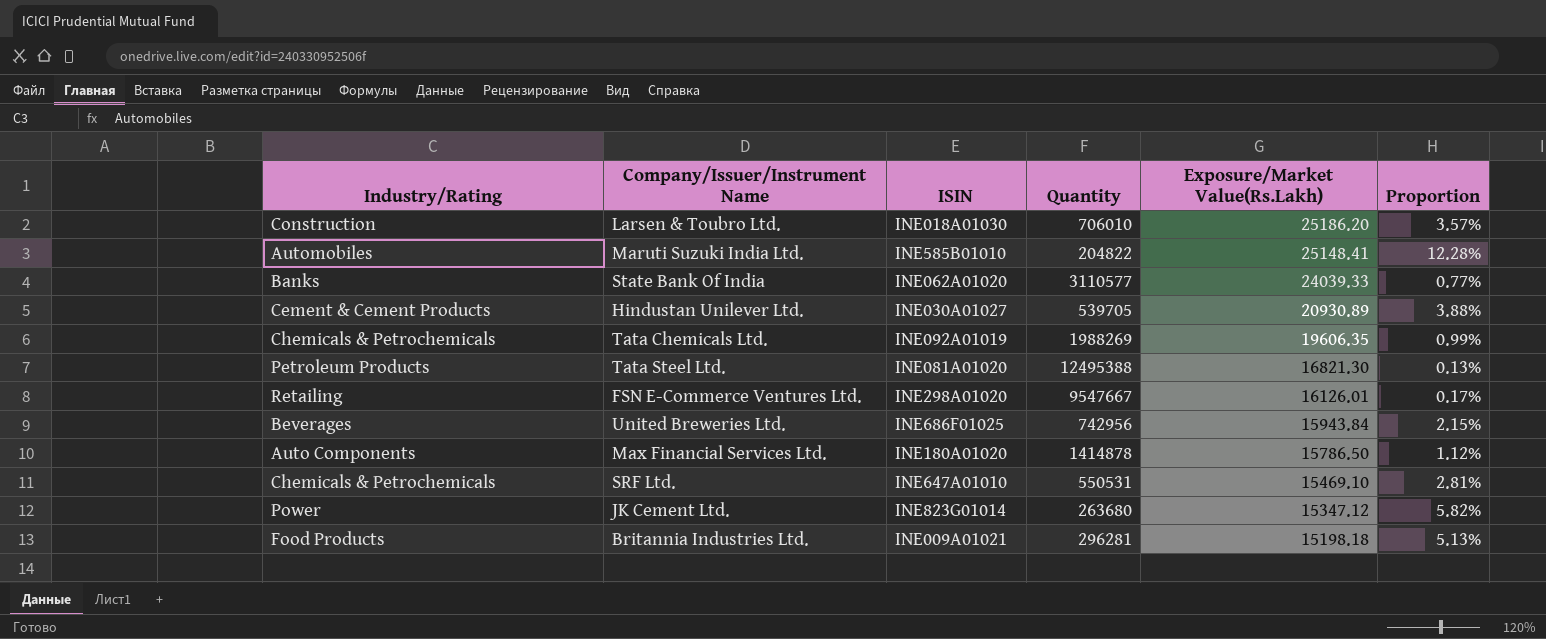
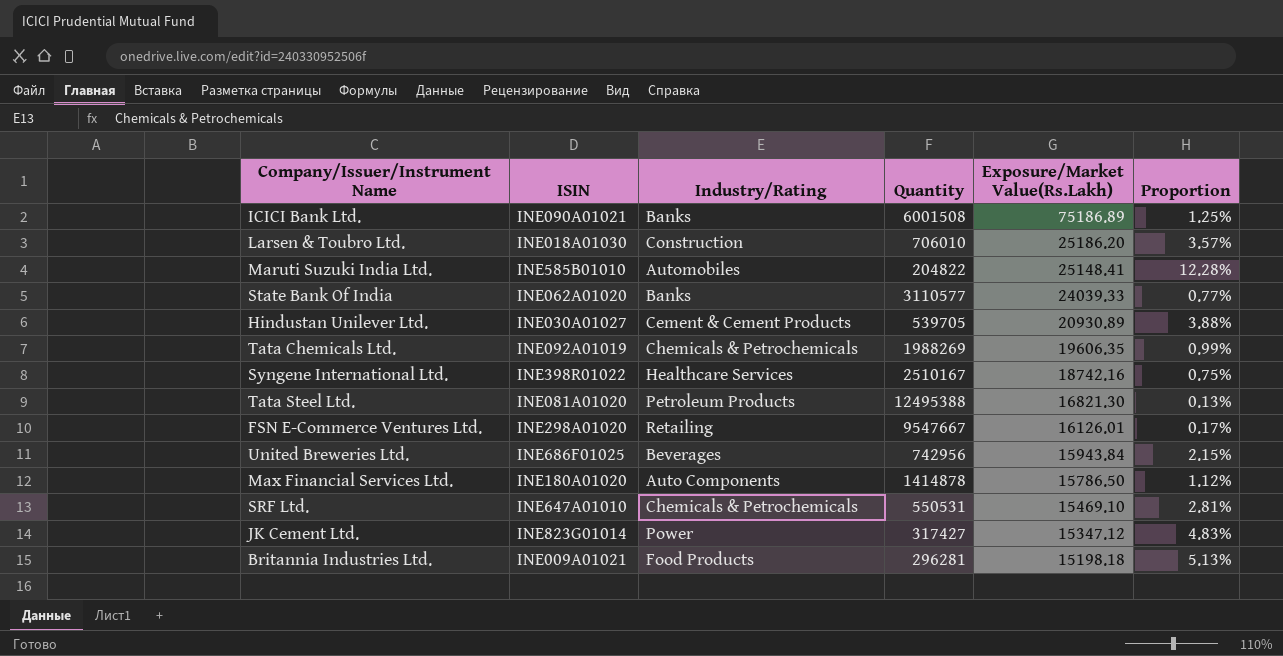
column Industry/Rating | position: 1 -> 3
row ICICI Bank Ltd.: none -> INE090A01021 | Banks | 6001508 | 75186.89 | 1.25%
row Syngene International Ltd.: none -> INE398R01022 | Healthcare Services | 2510167 | 18742.16 | 0.75%
JK Cement Ltd. | Quantity: 263680 -> 317427
JK Cement Ltd. | Proportion: 5.82% -> 4.83%

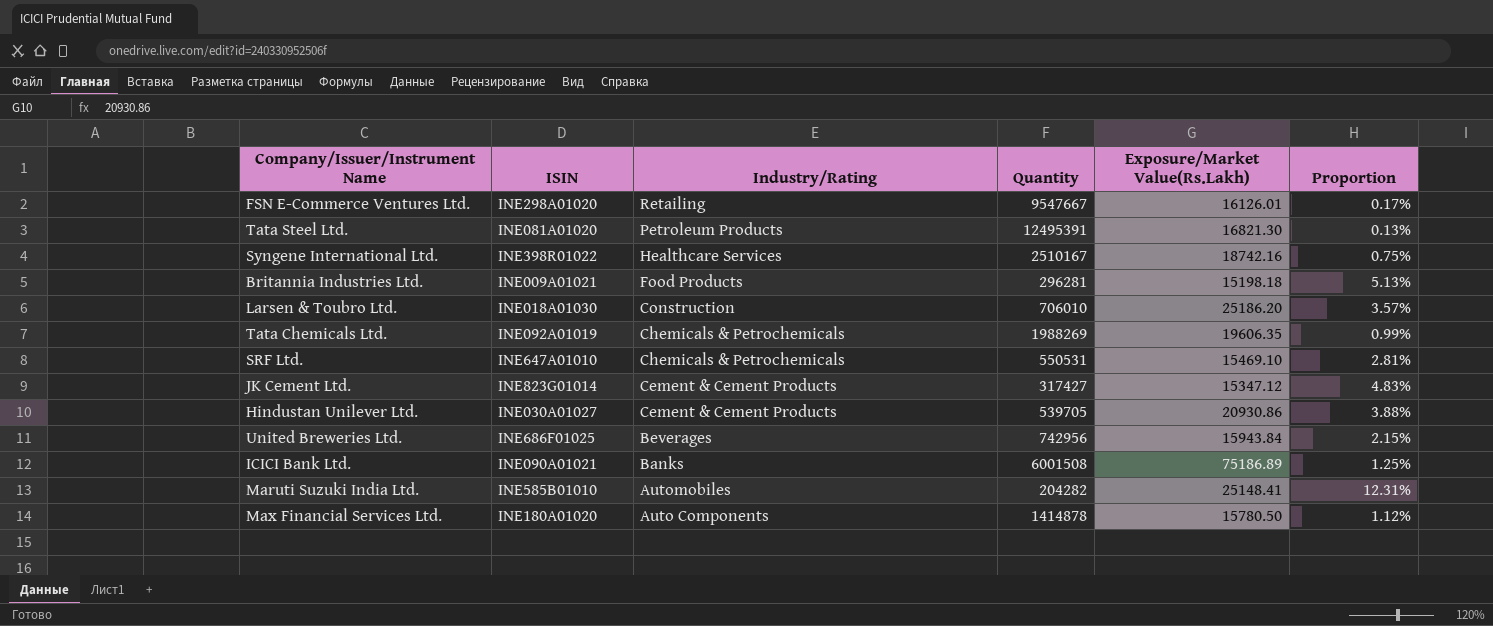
row order: Exposure/Market Value(Rs.Lakh) descending -> Industry/Rating descending
row State Bank Of India: INE062A01020 | Banks | 3110577 | 24039.33 | 0.77% -> none
Tata Steel Ltd. | Quantity: 12495388 -> 12495391
JK Cement Ltd. | Industry/Rating: Power -> Cement & Cement Products
Hindustan Unilever Ltd. | Exposure/Market Value(Rs.Lakh): 20930.89 -> 20930.86
Maruti Suzuki India Ltd. | Quantity: 204822 -> 204282
Maruti Suzuki India Ltd. | Proportion: 12.28% -> 12.31%
Max Financial Services Ltd. | Exposure/Market Value(Rs.Lakh): 15786.50 -> 15780.50

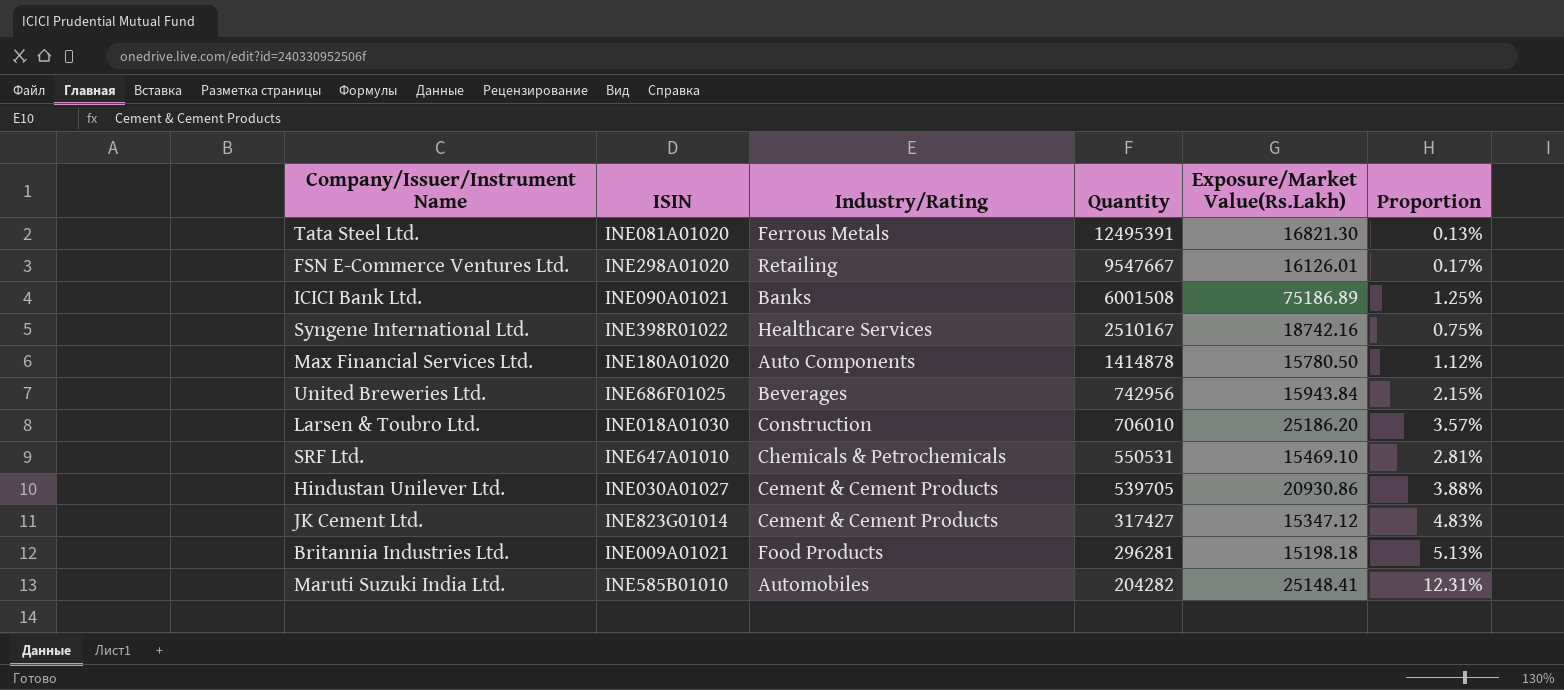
row order: Industry/Rating descending -> Quantity descending
row Tata Chemicals Ltd.: INE092A01019 | Chemicals & Petrochemicals | 1988269 | 19606.35 | 0.99% -> none
Tata Steel Ltd. | Industry/Rating: Petroleum Products -> Ferrous Metals

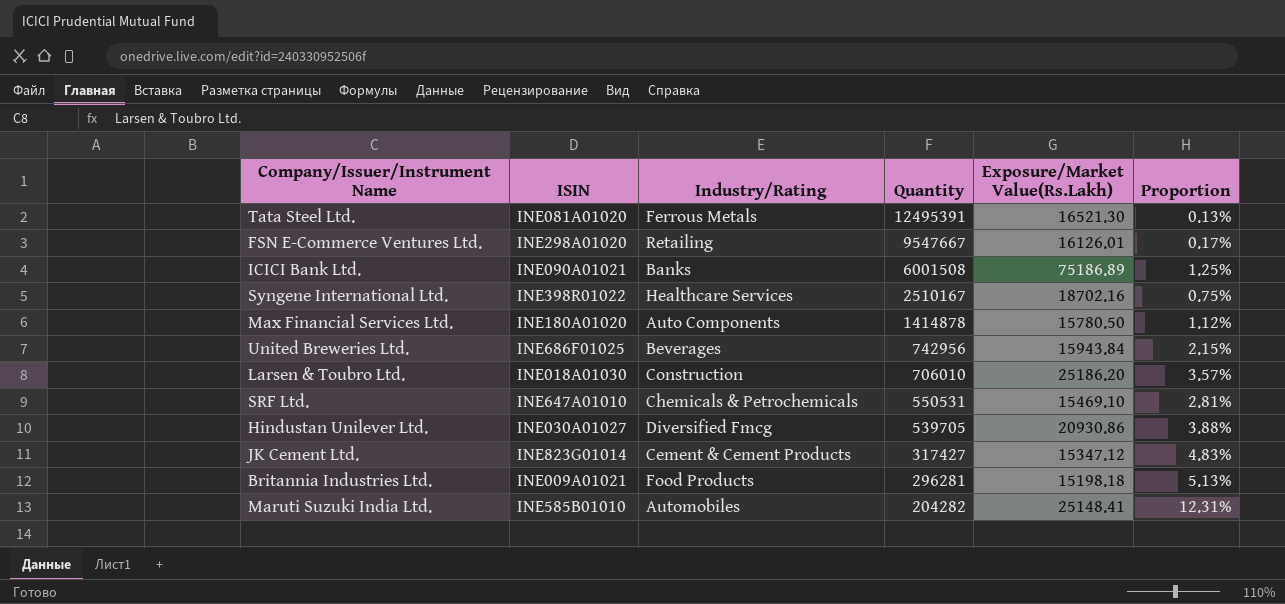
Tata Steel Ltd. | Exposure/Market Value(Rs.Lakh): 16821.30 -> 16521.30
Syngene International Ltd. | Exposure/Market Value(Rs.Lakh): 18742.16 -> 18702.16
Hindustan Unilever Ltd. | Industry/Rating: Cement & Cement Products -> Diversified Fmcg

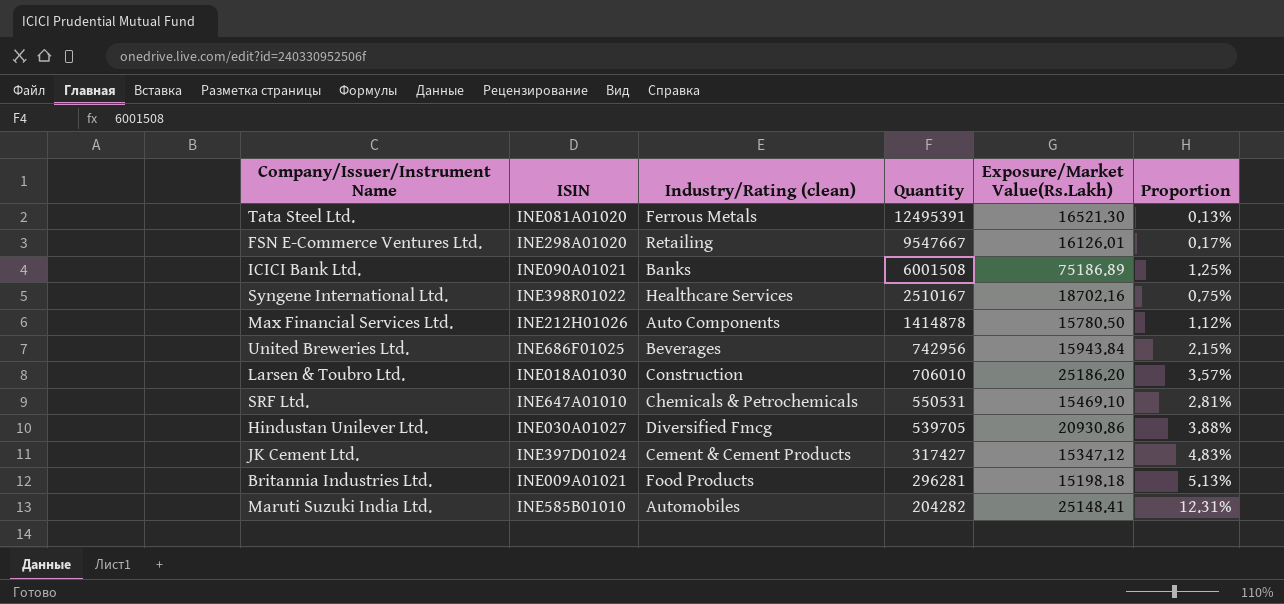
column name: Industry/Rating -> Industry/Rating (clean)
Max Financial Services Ltd. | ISIN: INE180A01020 -> INE212H01026
JK Cement Ltd. | ISIN: INE823G01014 -> INE397D01024

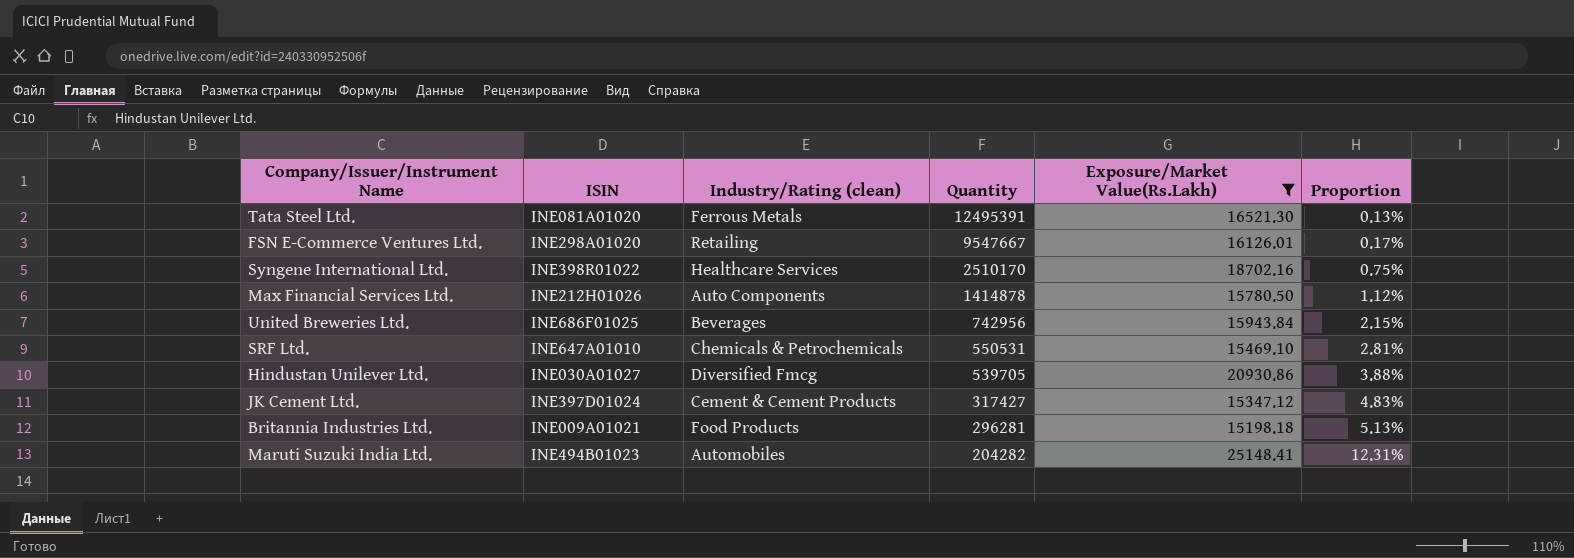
filter: none -> Exposure/Market Value(Rs.Lakh) <= 25148.41
Syngene International Ltd. | Quantity: 2510167 -> 2510170
Maruti Suzuki India Ltd. | ISIN: INE585B01010 -> INE494B01023

